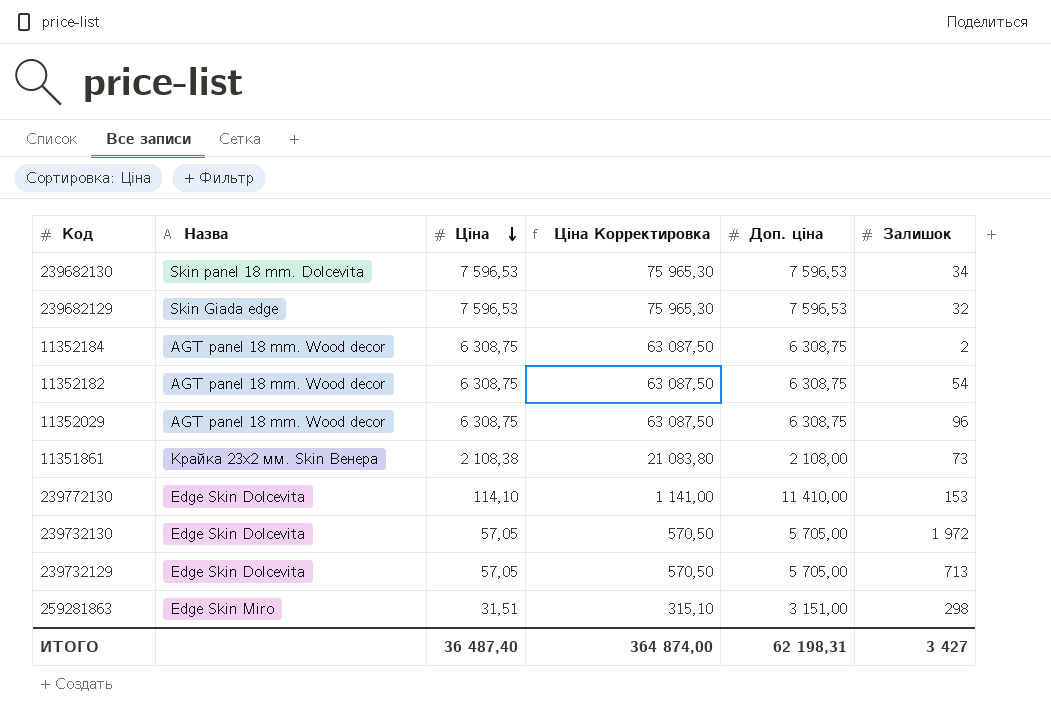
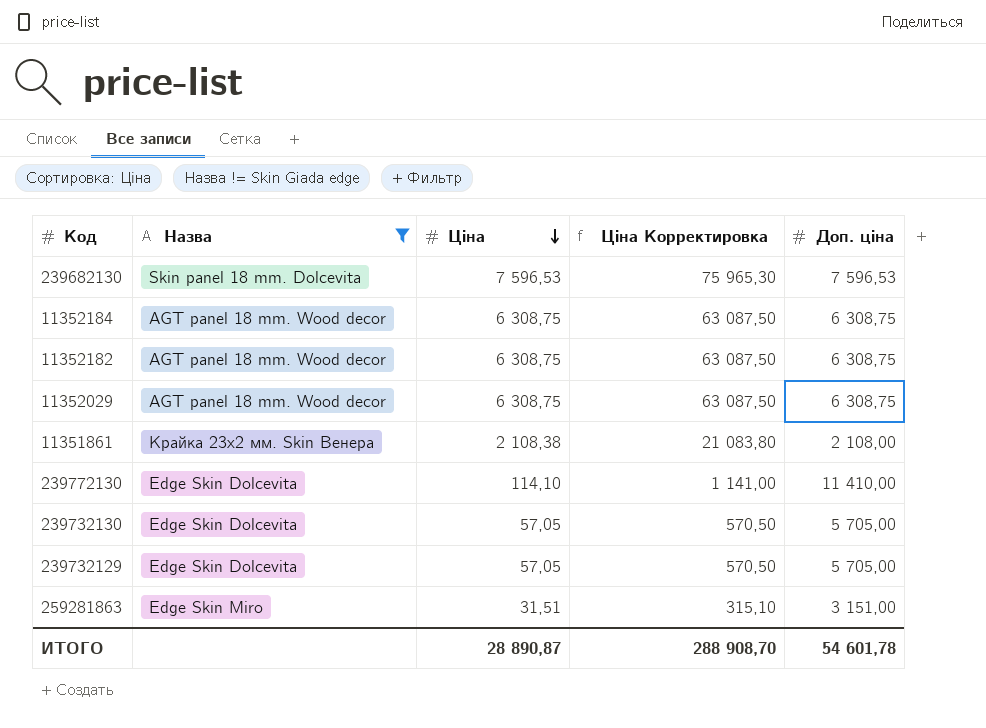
filter: none -> Назва != Skin Giada edge
column Залишок | position: 6 -> none
ИТОГО | Ціна: 36 487,40 -> 28 890,87
ИТОГО | Ціна Корректировка: 364 874,00 -> 288 908,70
ИТОГО | Доп. ціна: 62 198,31 -> 54 601,78

